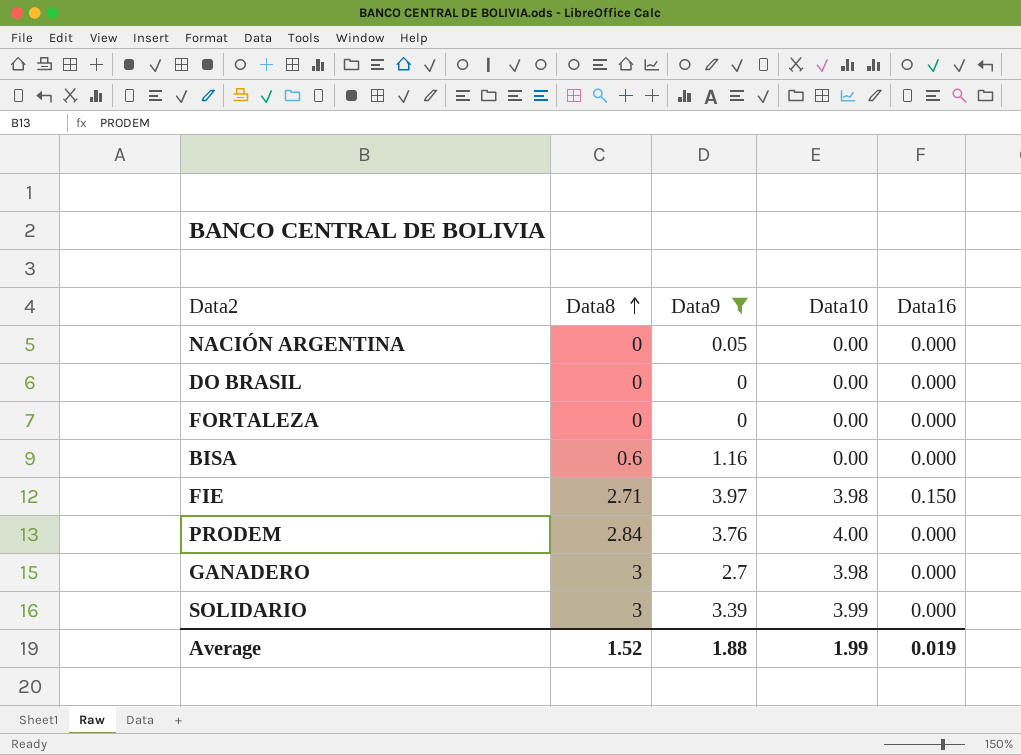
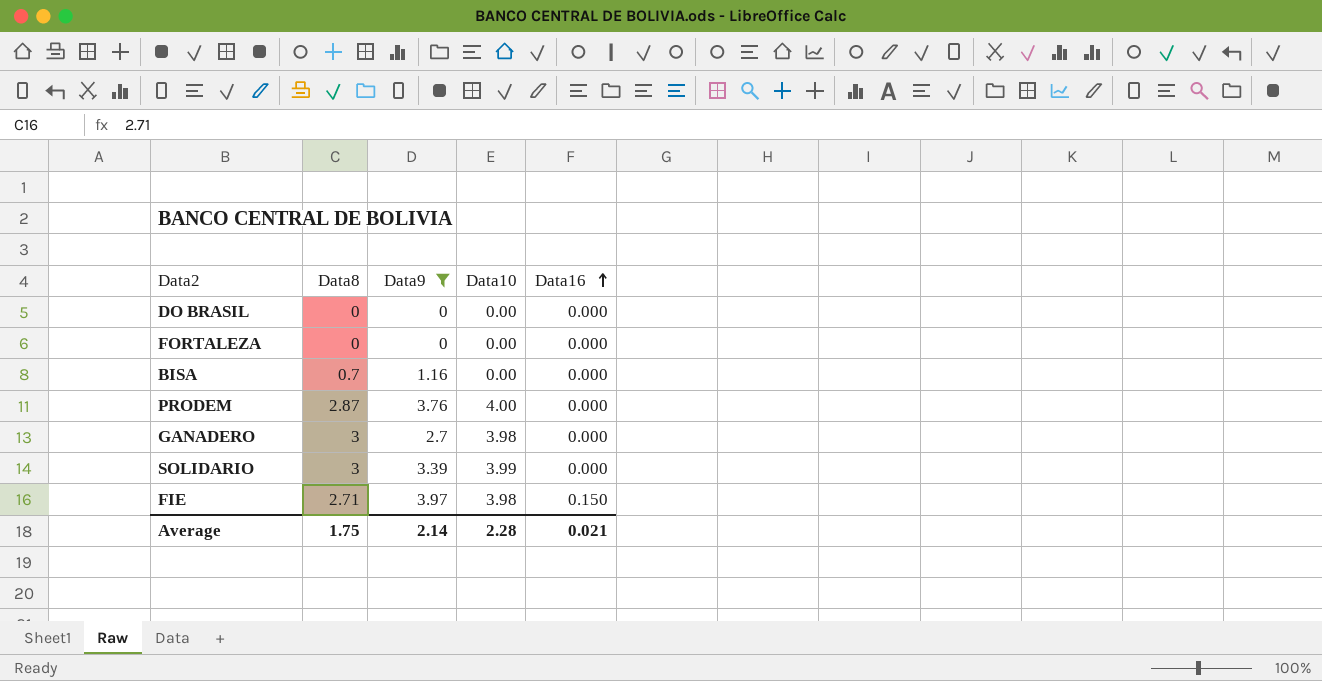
row order: Data8 ascending -> Data16 ascending
row NACIÓN ARGENTINA: 0 | 0.05 | 0.00 | 0.000 -> none
BISA | Data8: 0.6 -> 0.7
PRODEM | Data8: 2.84 -> 2.87
Average | Data8: 1.52 -> 1.75
Average | Data9: 1.88 -> 2.14
Average | Data10: 1.99 -> 2.28
Average | Data16: 0.019 -> 0.021

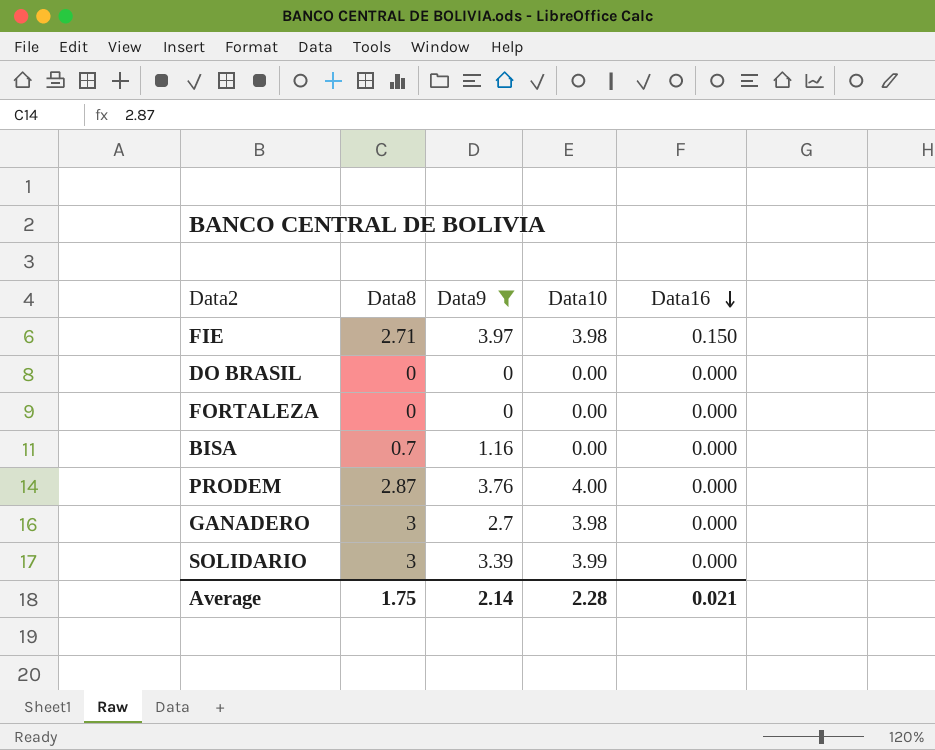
row order: Data16 ascending -> Data16 descending

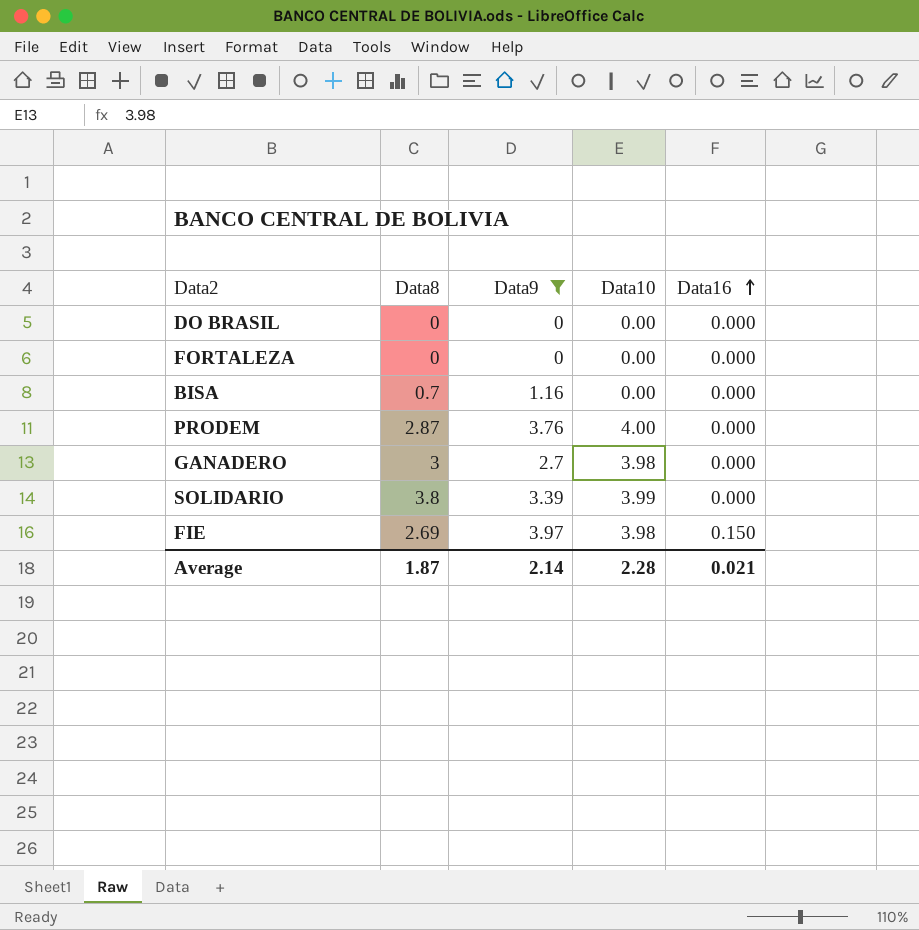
row order: Data16 descending -> Data16 ascending
SOLIDARIO | Data8: 3 -> 3.8
FIE | Data8: 2.71 -> 2.69
Average | Data8: 1.75 -> 1.87

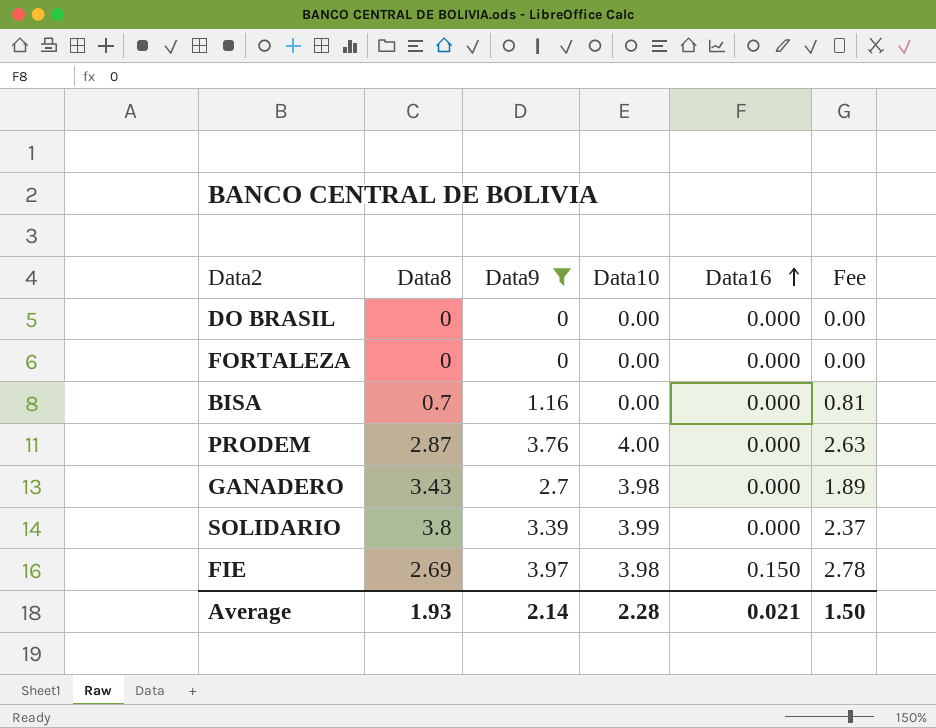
column Fee | formula: none -> [Data9] * 0.7
GANADERO | Data8: 3 -> 3.43
Average | Data8: 1.87 -> 1.93

